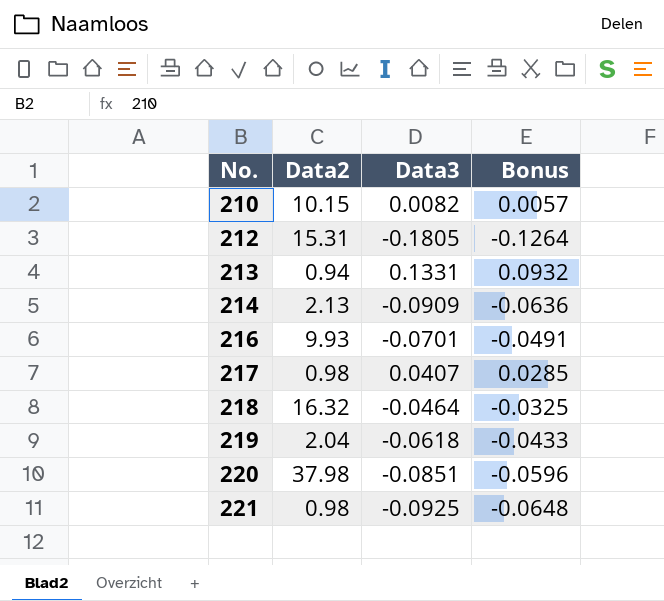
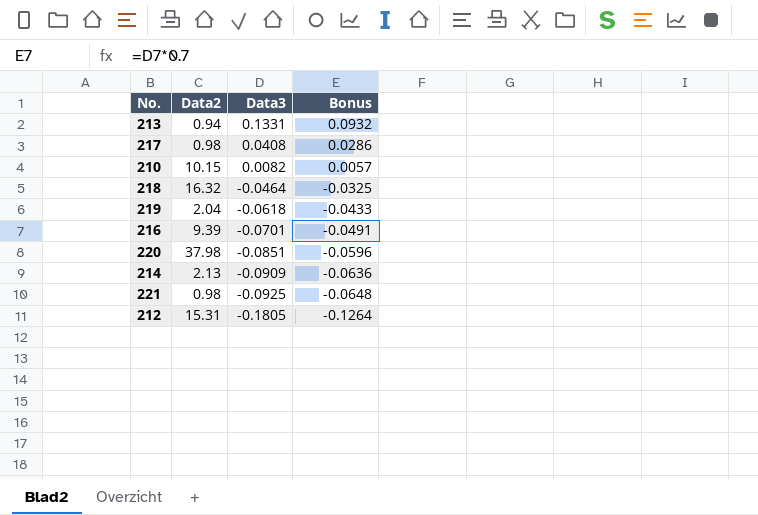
row order: No. ascending -> Data3 descending
217 | Data3: 0.0407 -> 0.0408
217 | Bonus: 0.0285 -> 0.0286
216 | Data2: 9.93 -> 9.39

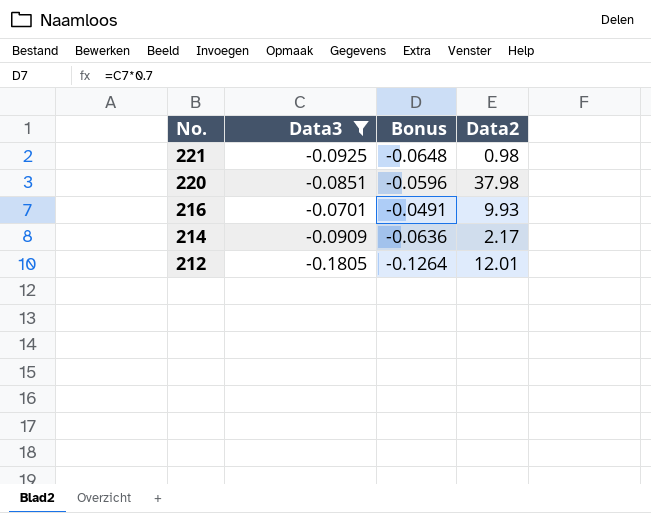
filter: none -> Data3 <= -0.0701
row order: Data3 descending -> No. descending
column Data2 | position: 2 -> 4
216 | Data2: 9.39 -> 9.93
214 | Data2: 2.13 -> 2.17
212 | Data2: 15.31 -> 12.01

